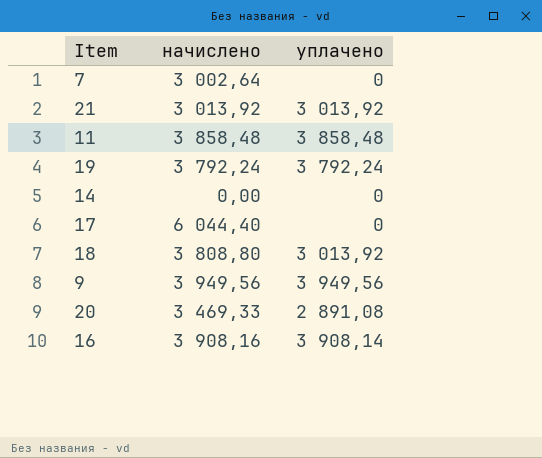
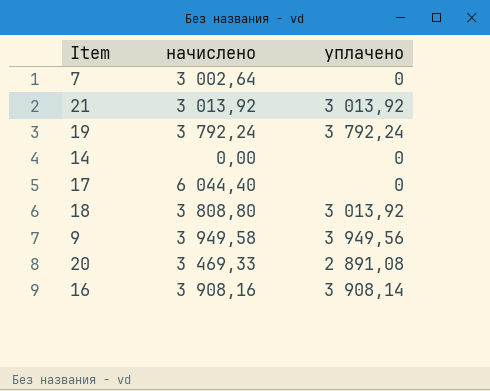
row 11: 3 858,48 | 3 858,48 -> none
9 | начислено: 3 949,56 -> 3 949,58

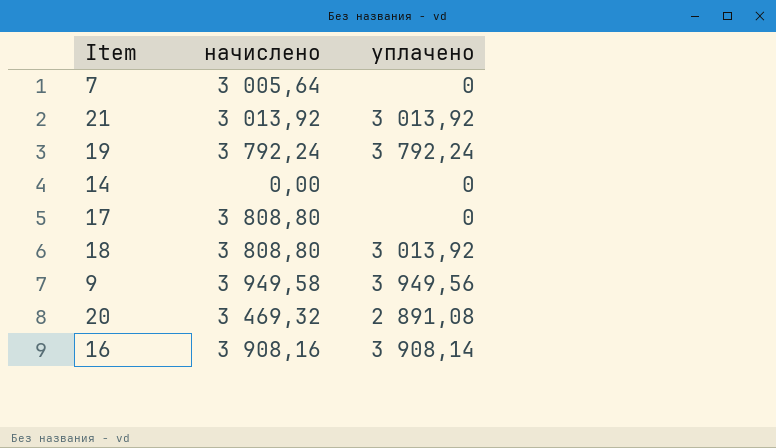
7 | начислено: 3 002,64 -> 3 005,64
17 | начислено: 6 044,40 -> 3 808,80
20 | начислено: 3 469,33 -> 3 469,32

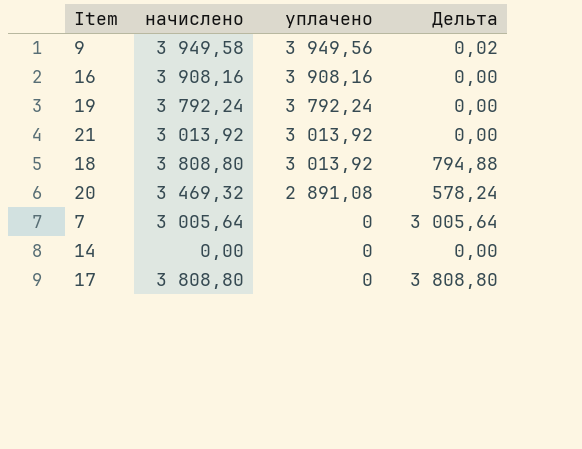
row order: none -> уплачено descending
column Дельта | formula: none -> [начислено] - [уплачено]
16 | уплачено: 3 908,14 -> 3 908,16

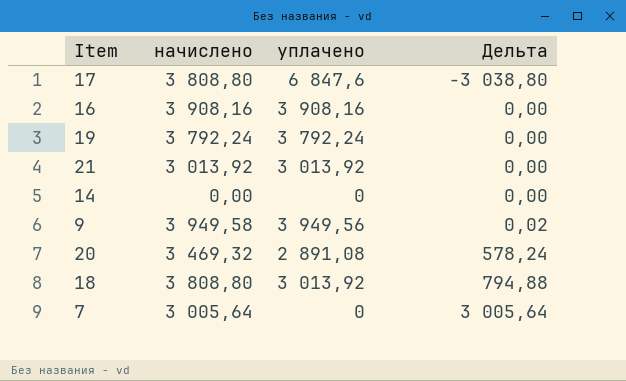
row order: уплачено descending -> Дельта ascending
17 | уплачено: 0 -> 6 847,6
17 | Дельта: 3 808,80 -> -3 038,80

